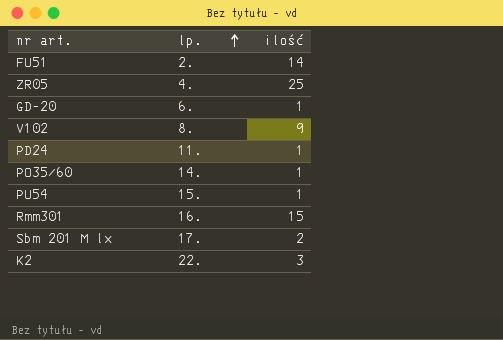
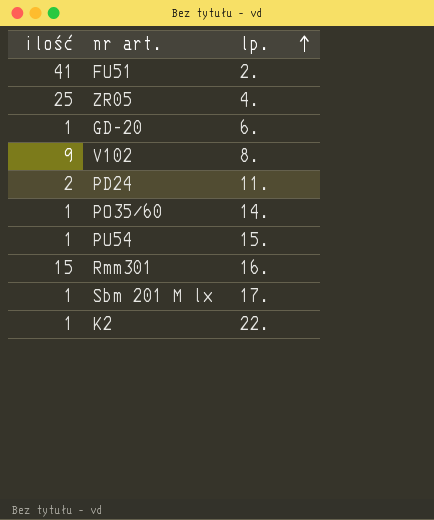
column ilość | position: 3 -> 1
FU51 | ilość: 14 -> 41
PD24 | ilość: 1 -> 2
Sbm 201 M lx | ilość: 2 -> 1
K2 | ilość: 3 -> 1

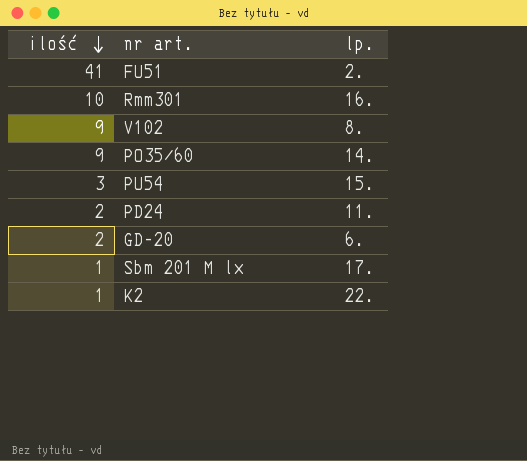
row order: lp. ascending -> ilość descending
row ZR05: 25 | 4. -> none
Rmm301 | ilość: 15 -> 10
PO35/60 | ilość: 1 -> 9
PU54 | ilość: 1 -> 3
GD-20 | ilość: 1 -> 2

